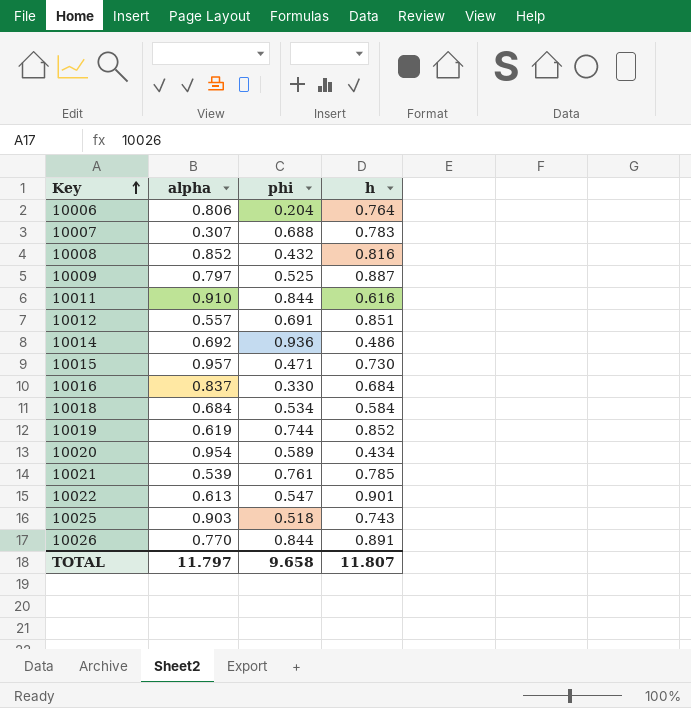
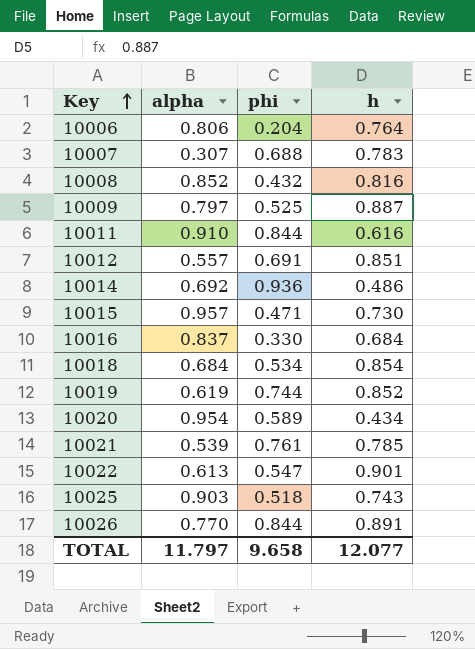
10018 | h: 0.584 -> 0.854
TOTAL | h: 11.807 -> 12.077

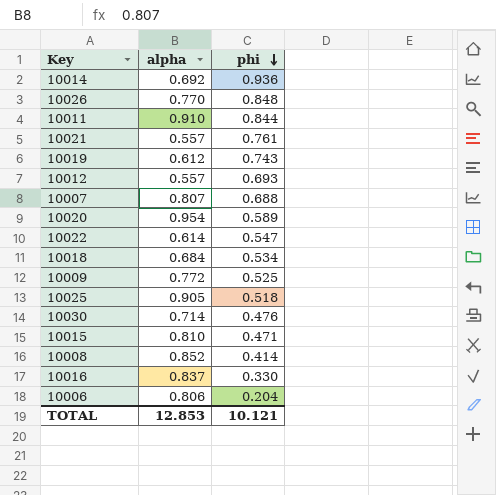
row order: Key ascending -> phi descending
column h | position: 4 -> none
10026 | phi: 0.844 -> 0.848
10021 | alpha: 0.539 -> 0.557
10019 | alpha: 0.619 -> 0.612
10019 | phi: 0.744 -> 0.743
10012 | phi: 0.691 -> 0.693
10007 | alpha: 0.307 -> 0.807
10022 | alpha: 0.613 -> 0.614
10009 | alpha: 0.797 -> 0.772
10025 | alpha: 0.903 -> 0.905
row 10030: none -> 0.714 | 0.476
10015 | alpha: 0.957 -> 0.810
10008 | phi: 0.432 -> 0.414
TOTAL | alpha: 11.797 -> 12.853
TOTAL | phi: 9.658 -> 10.121

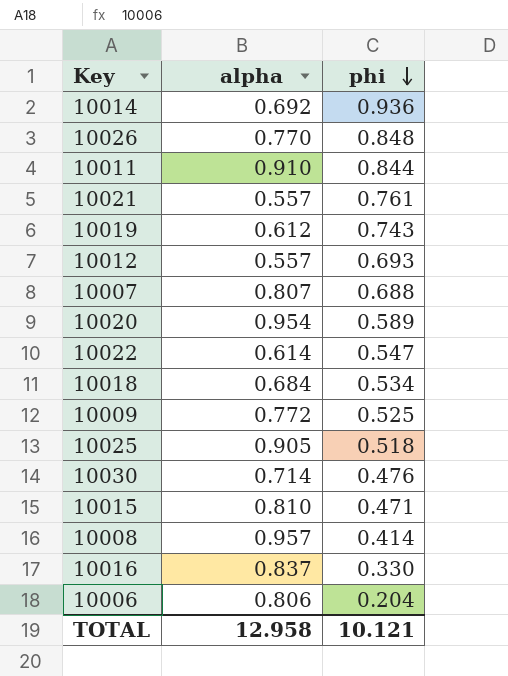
10008 | alpha: 0.852 -> 0.957
TOTAL | alpha: 12.853 -> 12.958

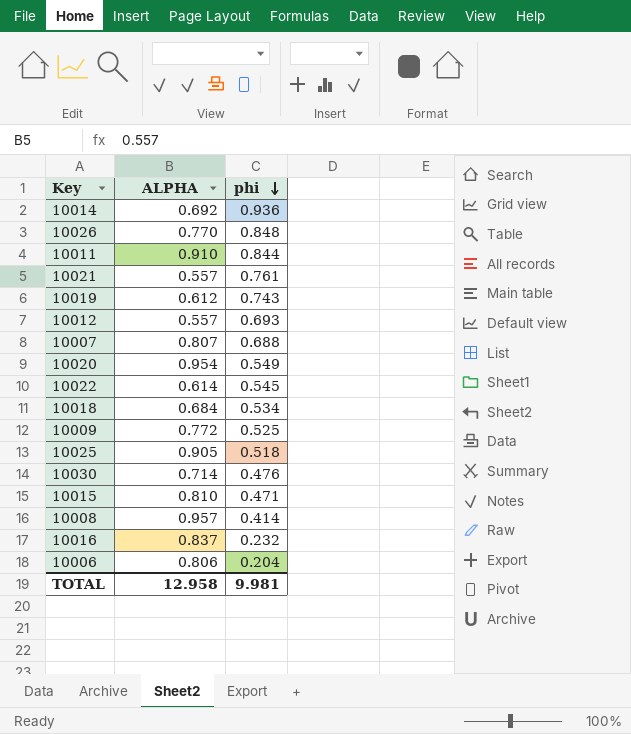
column name: alpha -> ALPHA
10020 | phi: 0.589 -> 0.549
10022 | phi: 0.547 -> 0.545
10016 | phi: 0.330 -> 0.232
TOTAL | phi: 10.121 -> 9.981

